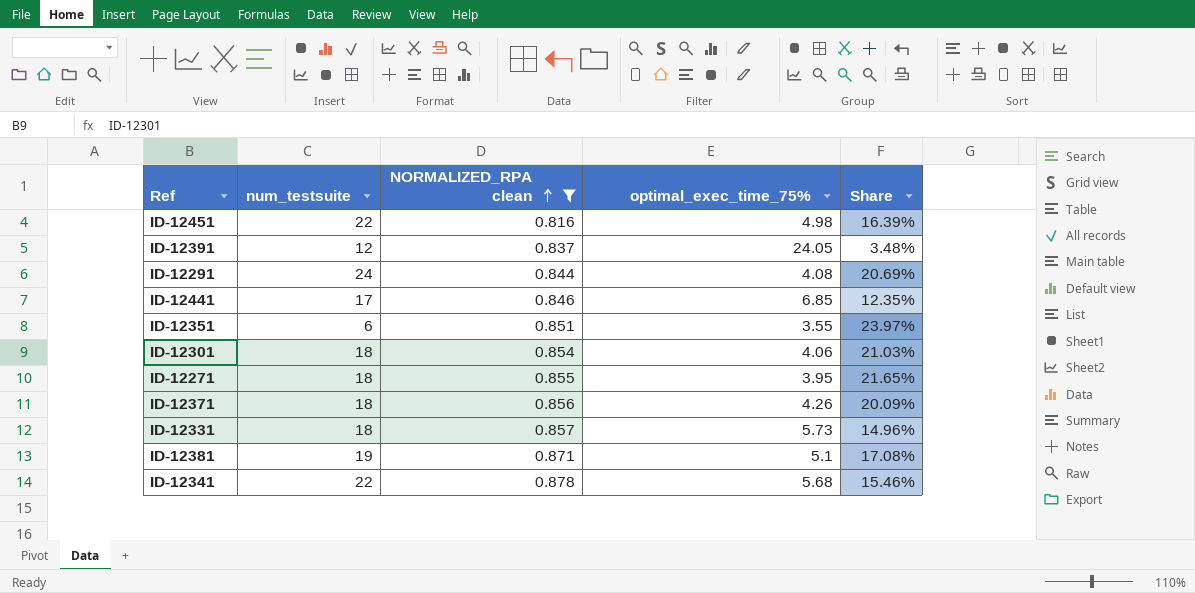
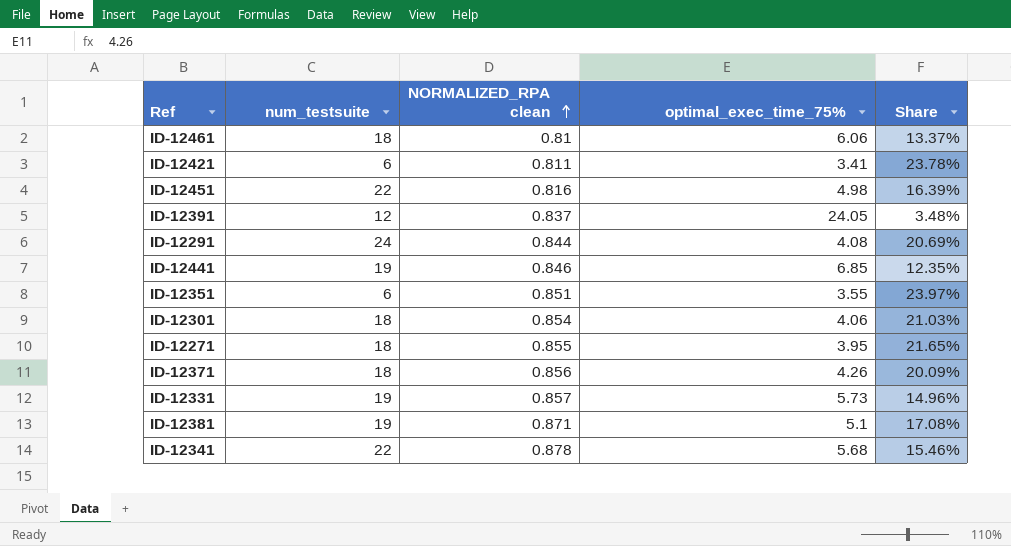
filter: NORMALIZED_RPA clean >= 0.816 -> none
ID-12441 | num_testsuite: 17 -> 19
ID-12331 | num_testsuite: 18 -> 19

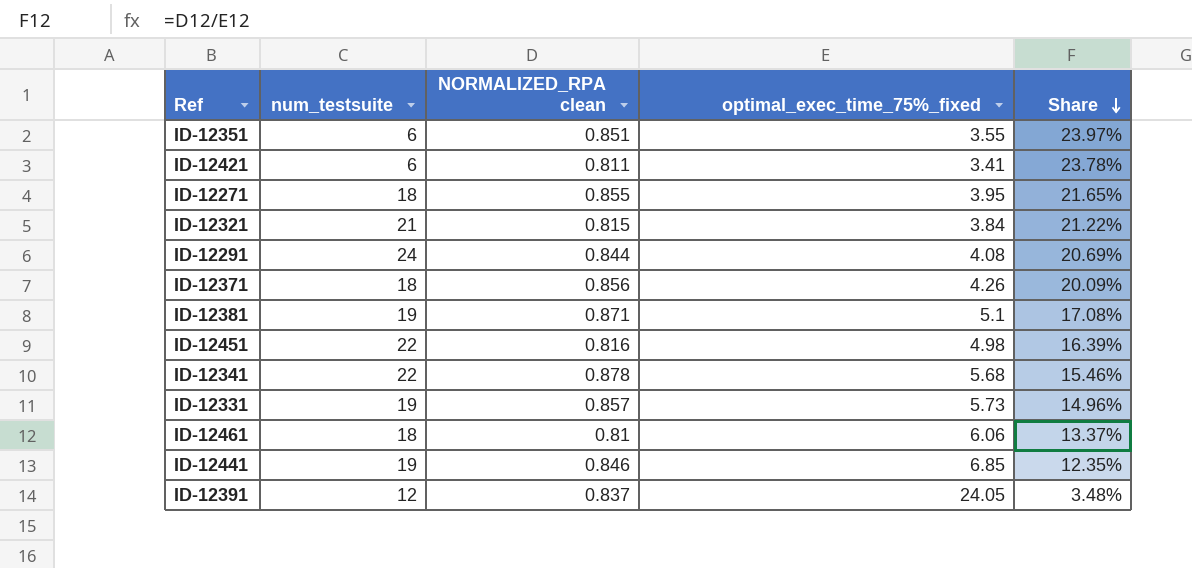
row order: NORMALIZED_RPA clean ascending -> Share descending
column name: optimal_exec_time_75% -> optimal_exec_time_75%_fixed
row ID-12301: 18 | 0.854 | 4.06 | 21.03% -> none
row ID-12321: none -> 21 | 0.815 | 3.84 | 21.22%

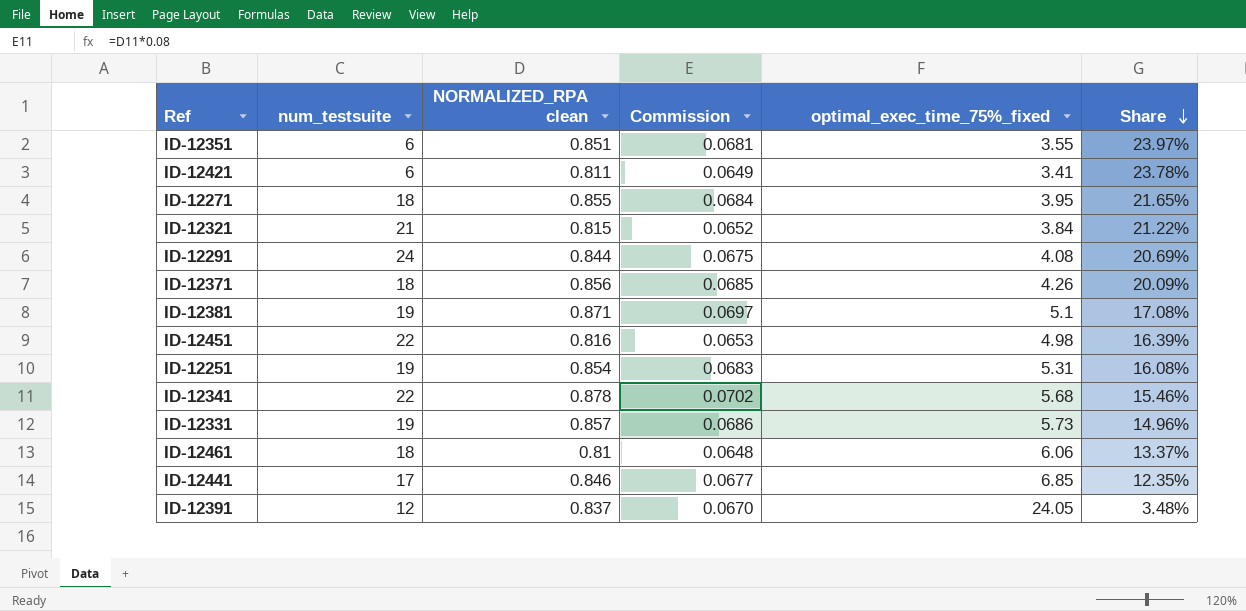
column Commission | formula: none -> [NORMALIZED_RPA clean] * 0.08
row ID-12251: none -> 19 | 0.854 | 0.0683 | 5.31 | 16.08%
ID-12441 | num_testsuite: 19 -> 17

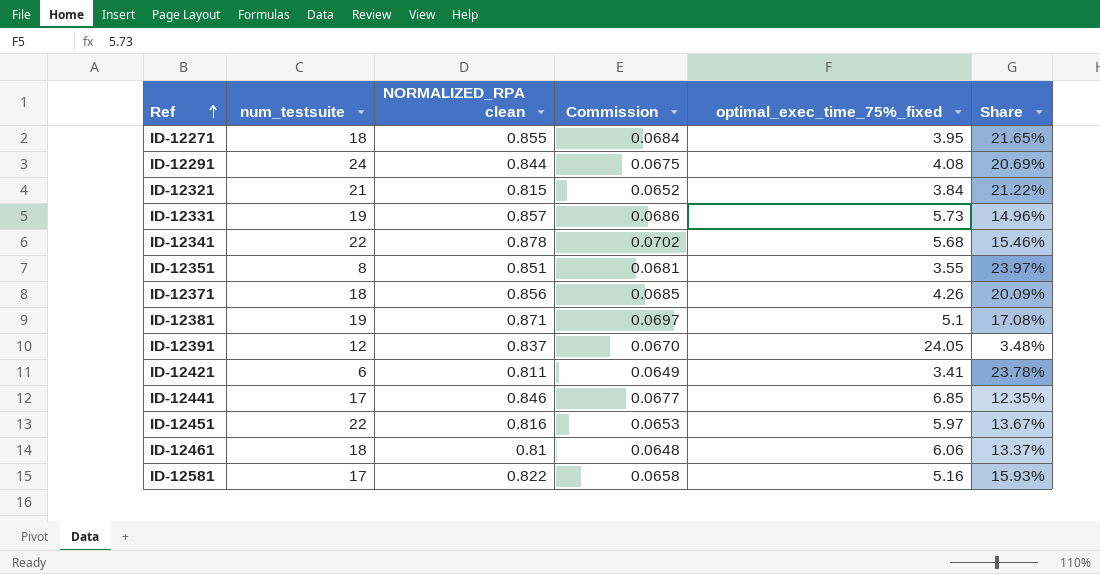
row order: Share descending -> Ref ascending
row ID-12251: 19 | 0.854 | 0.0683 | 5.31 | 16.08% -> none
ID-12351 | num_testsuite: 6 -> 8
ID-12451 | optimal_exec_time_75%_fixed: 4.98 -> 5.97
ID-12451 | Share: 16.39% -> 13.67%
row ID-12581: none -> 17 | 0.822 | 0.0658 | 5.16 | 15.93%

